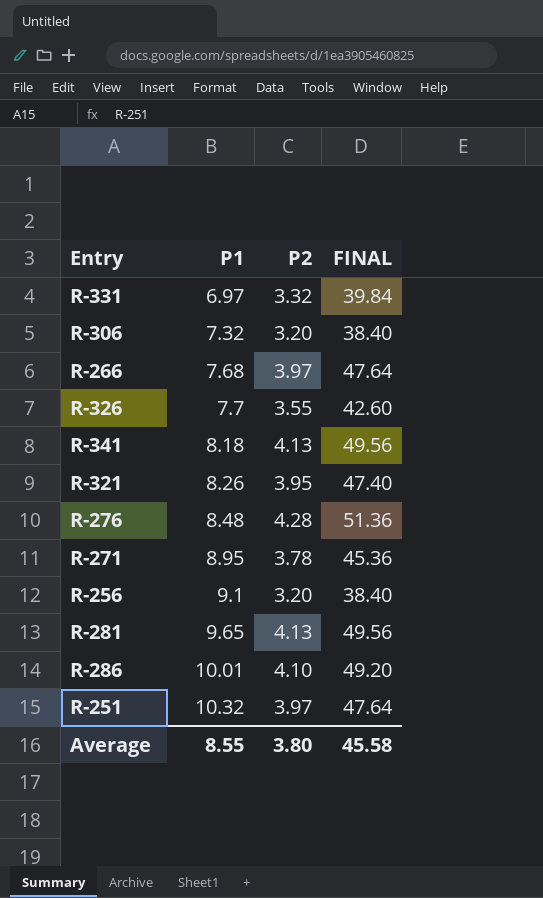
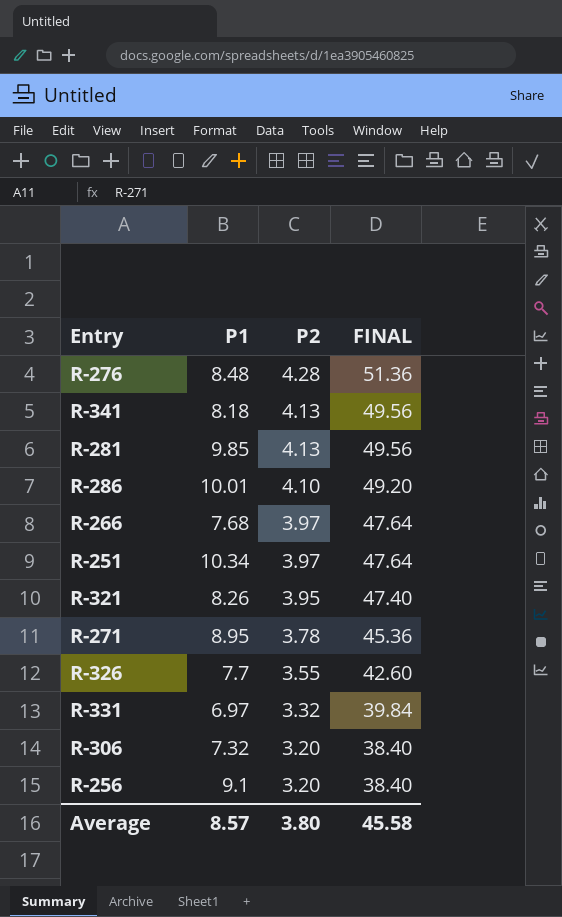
row order: P1 ascending -> P2 descending
R-281 | P1: 9.65 -> 9.85
R-251 | P1: 10.32 -> 10.34
Average | P1: 8.55 -> 8.57

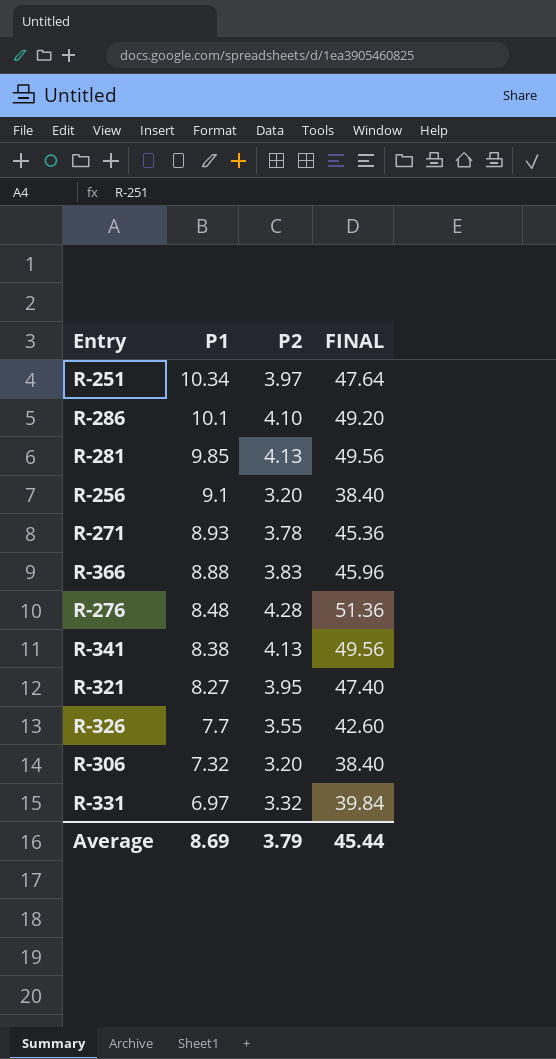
row order: P2 descending -> P1 descending
row R-266: 7.68 | 3.97 | 47.64 -> none
R-286 | P1: 10.01 -> 10.1
R-271 | P1: 8.95 -> 8.93
row R-366: none -> 8.88 | 3.83 | 45.96
R-341 | P1: 8.18 -> 8.38
R-321 | P1: 8.26 -> 8.27
Average | P1: 8.57 -> 8.69
Average | P2: 3.80 -> 3.79
Average | FINAL: 45.58 -> 45.44

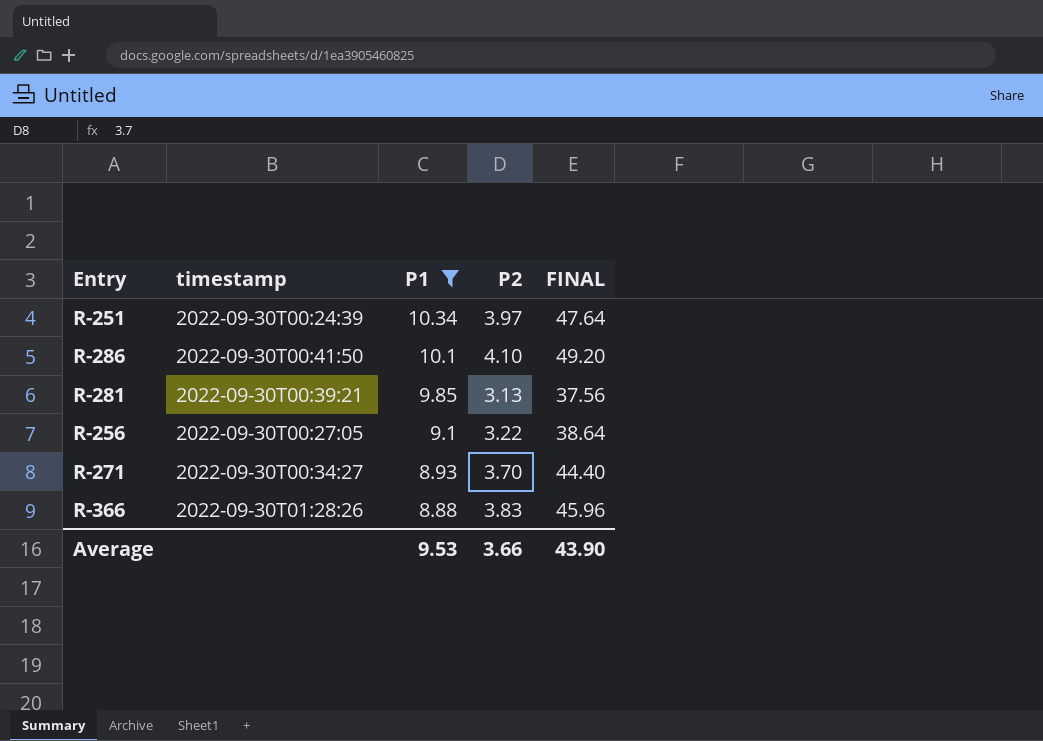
filter: none -> P1 >= 8.88
column timestamp | position: none -> 2
R-281 | P2: 4.13 -> 3.13
R-281 | FINAL: 49.56 -> 37.56
R-256 | P2: 3.20 -> 3.22
R-256 | FINAL: 38.40 -> 38.64
R-271 | P2: 3.78 -> 3.70
R-271 | FINAL: 45.36 -> 44.40
Average | P1: 8.69 -> 9.53
Average | P2: 3.79 -> 3.66
Average | FINAL: 45.44 -> 43.90

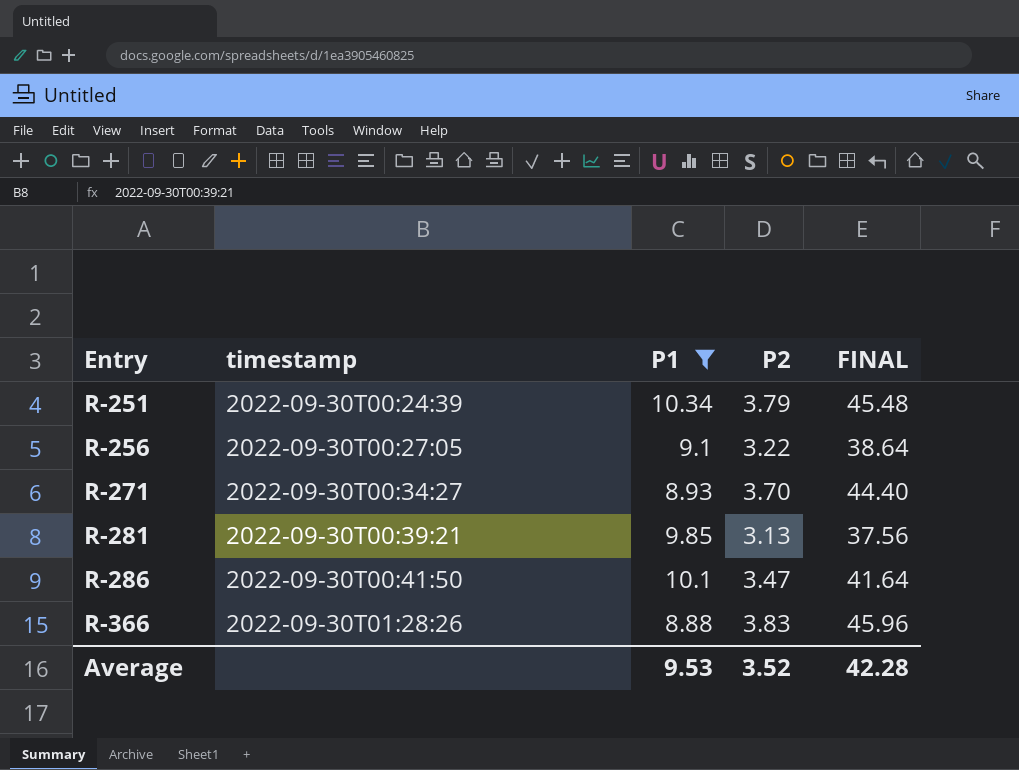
row order: P1 descending -> Entry ascending
R-251 | P2: 3.97 -> 3.79
R-251 | FINAL: 47.64 -> 45.48
R-286 | P2: 4.10 -> 3.47
R-286 | FINAL: 49.20 -> 41.64
Average | P2: 3.66 -> 3.52
Average | FINAL: 43.90 -> 42.28

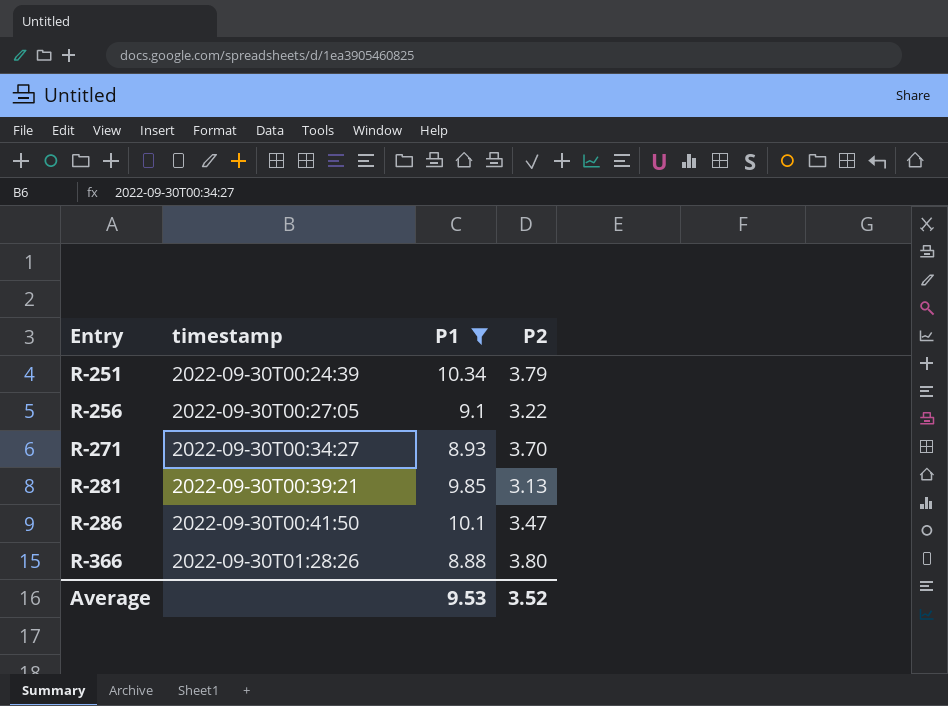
column FINAL | formula: [P2] * 12 -> none
R-366 | P2: 3.83 -> 3.80

